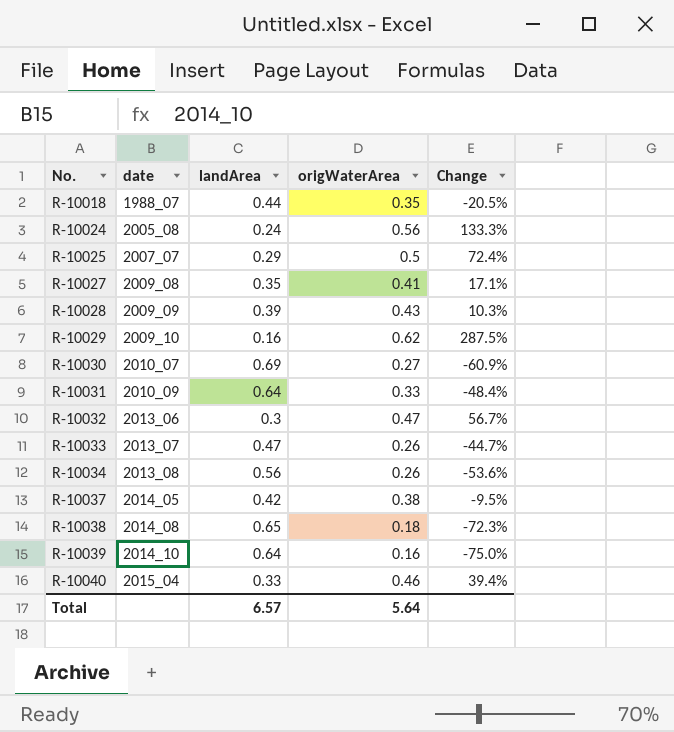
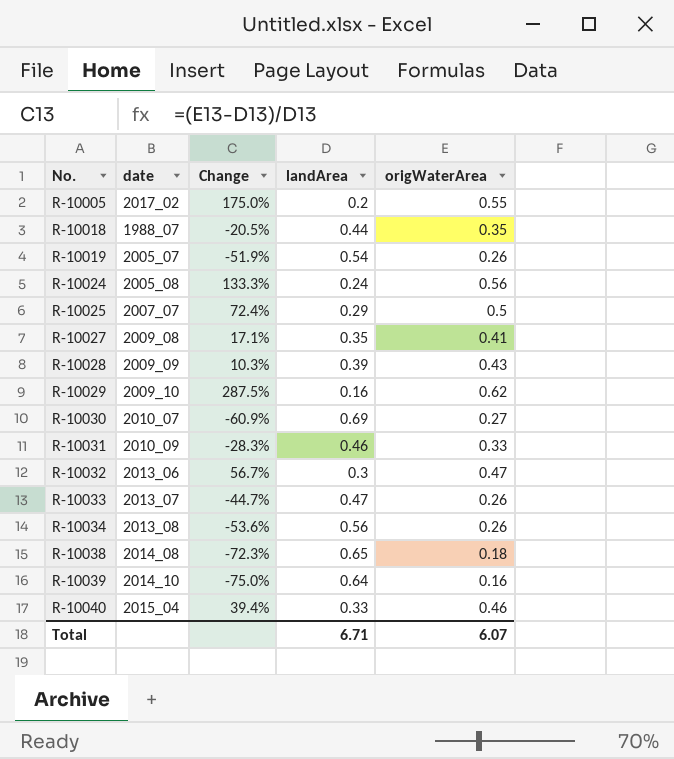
column Change | position: 5 -> 3
row R-10037: 2014_05 | 0.42 | 0.38 | -9.5% -> none
row R-10005: none -> 2017_02 | 175.0% | 0.2 | 0.55
row R-10019: none -> 2005_07 | -51.9% | 0.54 | 0.26
R-10031 | Change: -48.4% -> -28.3%
R-10031 | landArea: 0.64 -> 0.46
Total | landArea: 6.57 -> 6.71
Total | origWaterArea: 5.64 -> 6.07

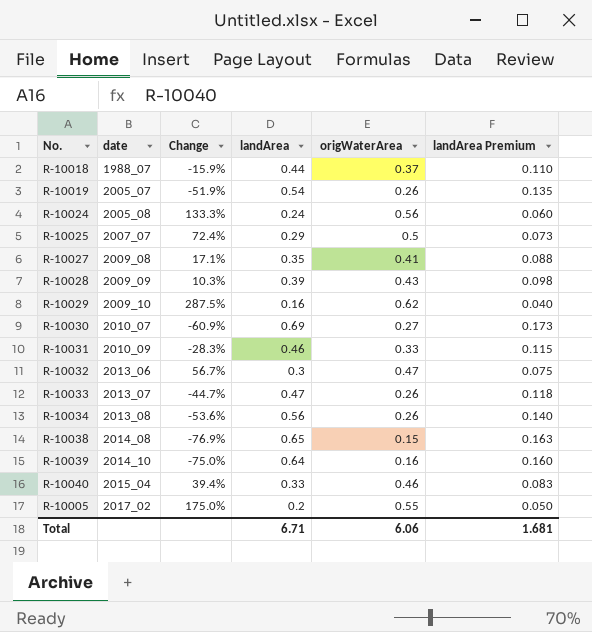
row order: No. ascending -> date ascending
column landArea Premium | formula: none -> [landArea] * 0.25
R-10018 | Change: -20.5% -> -15.9%
R-10018 | origWaterArea: 0.35 -> 0.37
R-10038 | Change: -72.3% -> -76.9%
R-10038 | origWaterArea: 0.18 -> 0.15
Total | origWaterArea: 6.07 -> 6.06

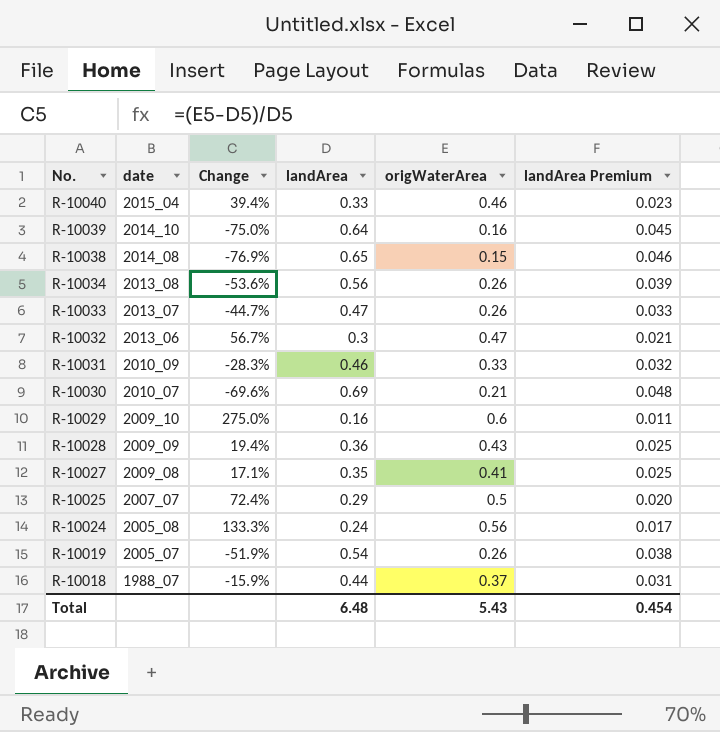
row order: date ascending -> No. descending
column landArea Premium | formula: [landArea] * 0.25 -> [landArea] * 0.07
row R-10005: 2017_02 | 175.0% | 0.2 | 0.55 | 0.050 -> none
R-10030 | Change: -60.9% -> -69.6%
R-10030 | origWaterArea: 0.27 -> 0.21
R-10029 | Change: 287.5% -> 275.0%
R-10029 | origWaterArea: 0.62 -> 0.6
R-10028 | Change: 10.3% -> 19.4%
R-10028 | landArea: 0.39 -> 0.36
Total | landArea: 6.71 -> 6.48
Total | origWaterArea: 6.06 -> 5.43
Total | landArea Premium: 1.681 -> 0.454

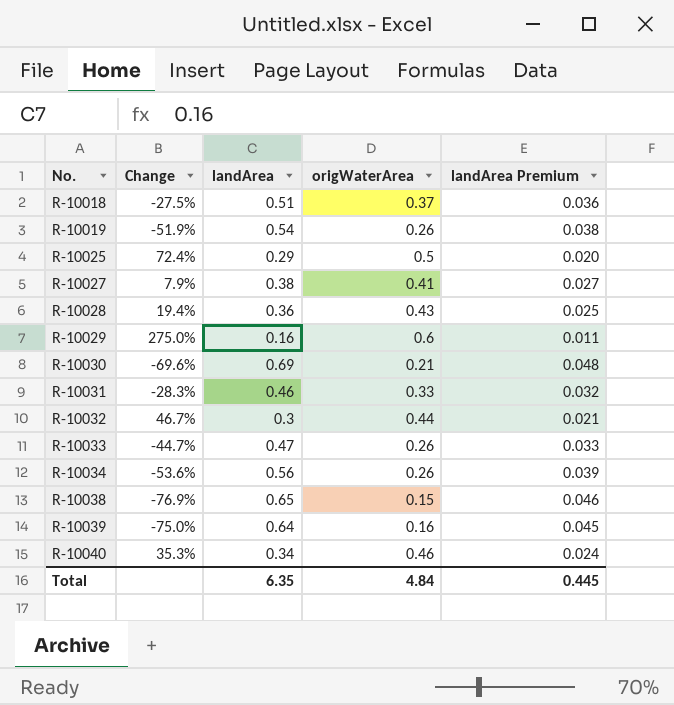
row order: No. descending -> No. ascending
column date | position: 2 -> none
row R-10024: 2005_08 | 133.3% | 0.24 | 0.56 | 0.017 -> none
R-10018 | Change: -15.9% -> -27.5%
R-10018 | landArea: 0.44 -> 0.51
R-10018 | landArea Premium: 0.031 -> 0.036
R-10027 | Change: 17.1% -> 7.9%
R-10027 | landArea: 0.35 -> 0.38
R-10027 | landArea Premium: 0.025 -> 0.027
R-10032 | Change: 56.7% -> 46.7%
R-10032 | origWaterArea: 0.47 -> 0.44
R-10040 | Change: 39.4% -> 35.3%
R-10040 | landArea: 0.33 -> 0.34
R-10040 | landArea Premium: 0.023 -> 0.024
Total | landArea: 6.48 -> 6.35
Total | origWaterArea: 5.43 -> 4.84
Total | landArea Premium: 0.454 -> 0.445

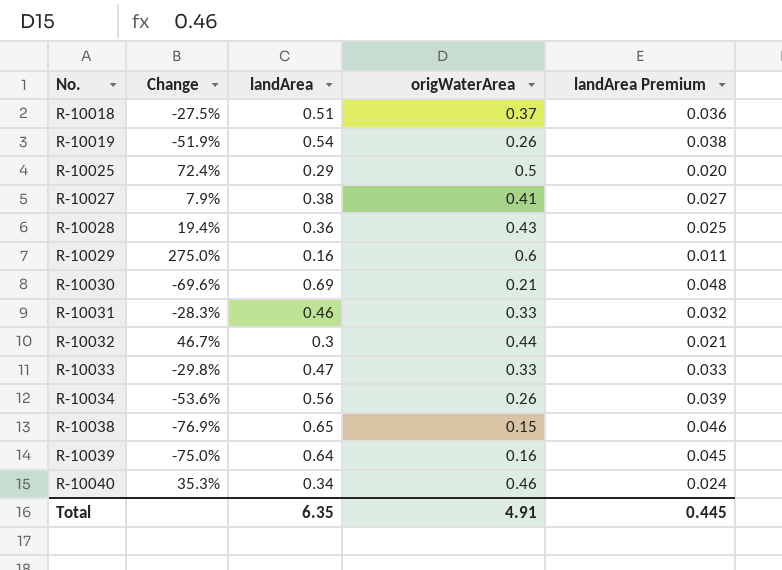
R-10033 | Change: -44.7% -> -29.8%
R-10033 | origWaterArea: 0.26 -> 0.33
Total | origWaterArea: 4.84 -> 4.91

